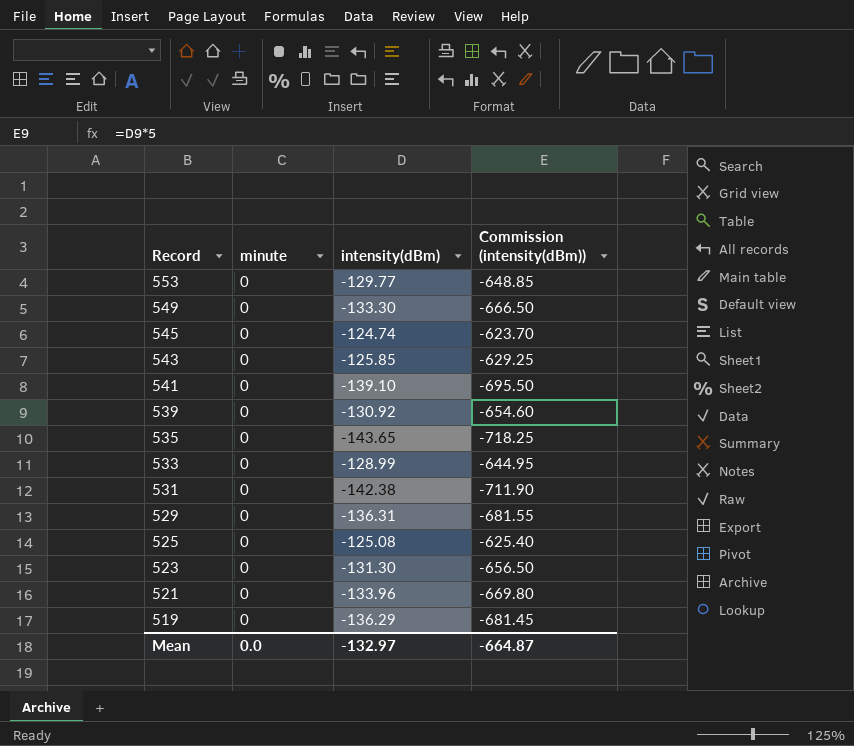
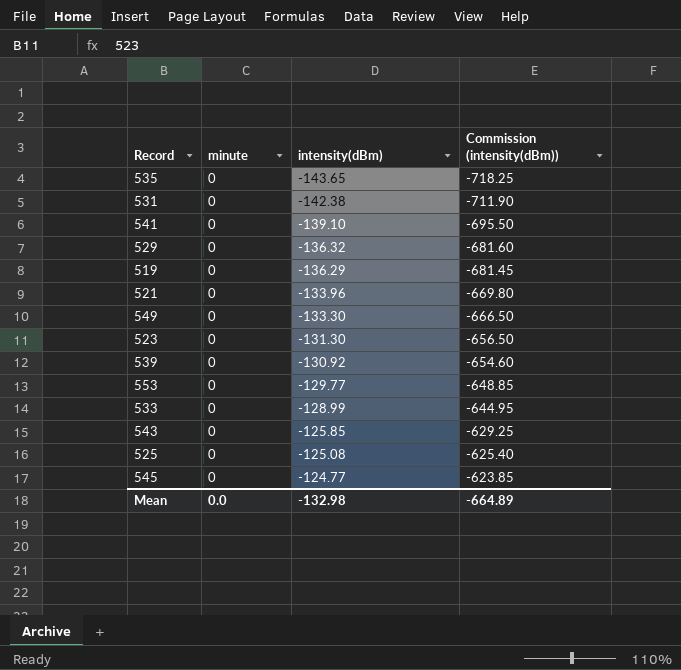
row order: Record descending -> intensity(dBm) ascending
529 | intensity(dBm): -136.31 -> -136.32
529 | Commission (intensity(dBm)): -681.55 -> -681.60
545 | intensity(dBm): -124.74 -> -124.77
545 | Commission (intensity(dBm)): -623.70 -> -623.85
Mean | intensity(dBm): -132.97 -> -132.98
Mean | Commission (intensity(dBm)): -664.87 -> -664.89

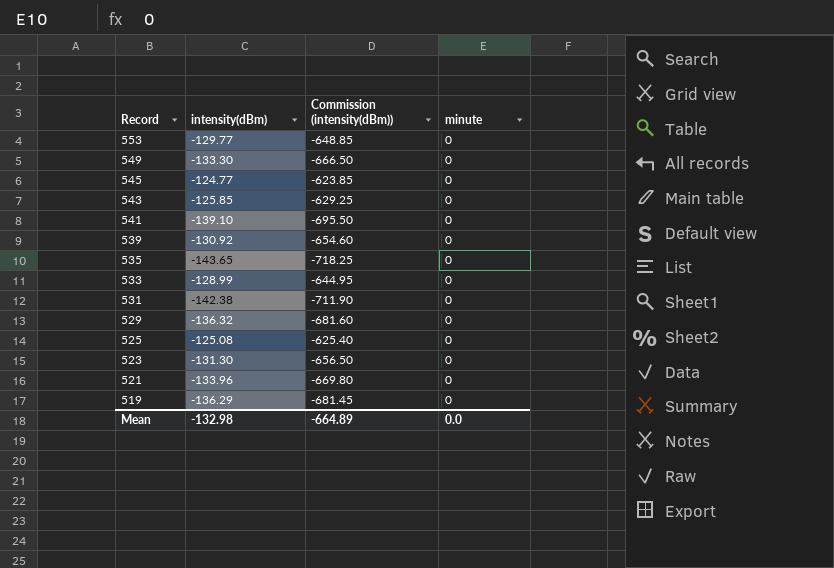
row order: intensity(dBm) ascending -> Record descending
column minute | position: 2 -> 4

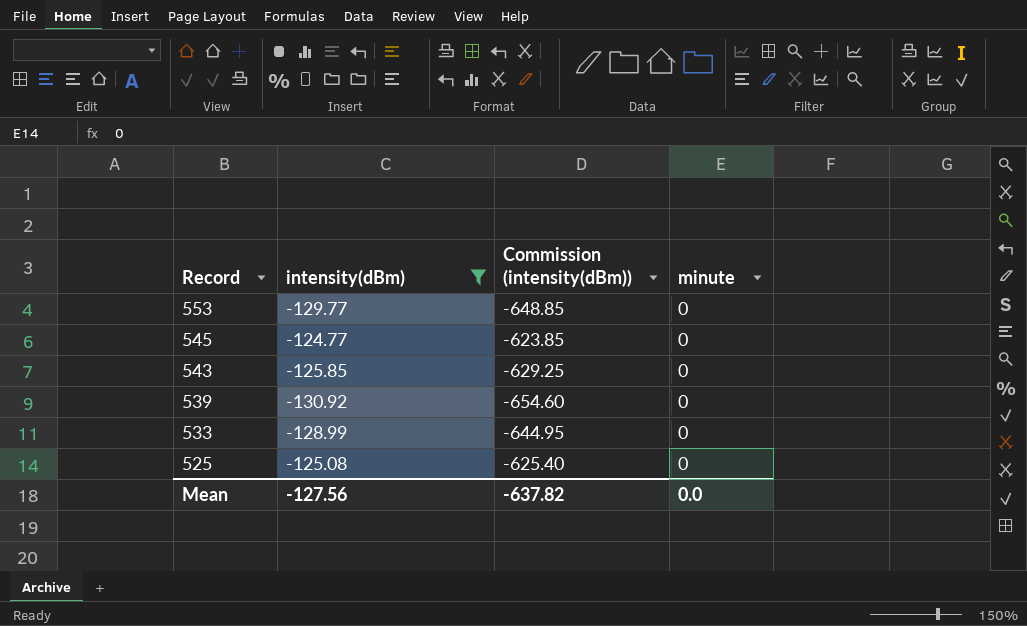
filter: none -> intensity(dBm) >= -130.92
Mean | intensity(dBm): -132.98 -> -127.56
Mean | Commission (intensity(dBm)): -664.89 -> -637.82

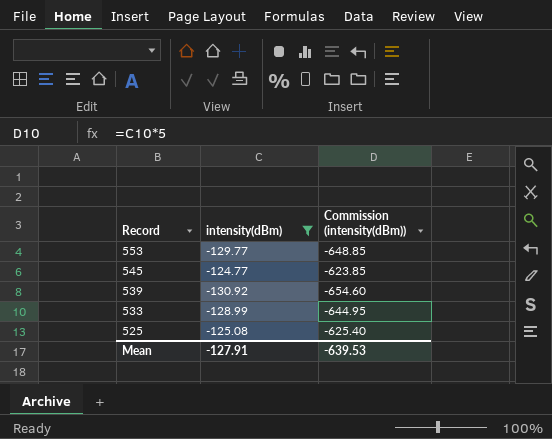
column minute | position: 4 -> none
row 543: -125.85 | -629.25 | 0 -> none
Mean | intensity(dBm): -127.56 -> -127.91
Mean | Commission (intensity(dBm)): -637.82 -> -639.53

